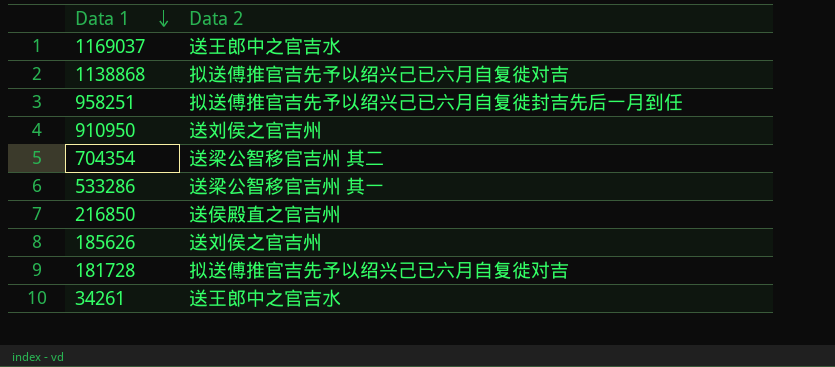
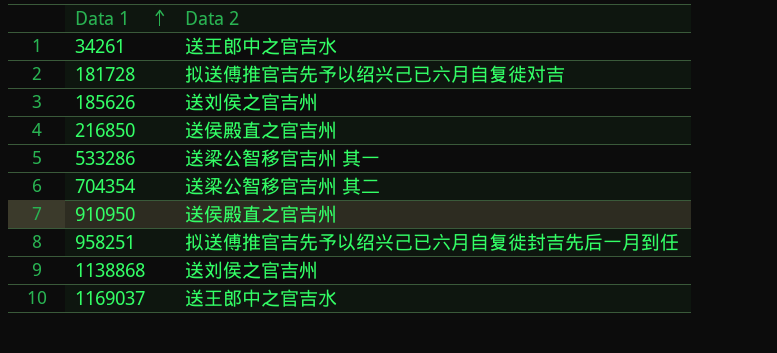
row order: Data 1 descending -> Data 1 ascending
910950 | Data 2: 送刘侯之官吉州 -> 送侯殿直之官吉州
1138868 | Data 2: 拟送傅推官吉先予以绍兴己已六月自复徙对吉 -> 送刘侯之官吉州

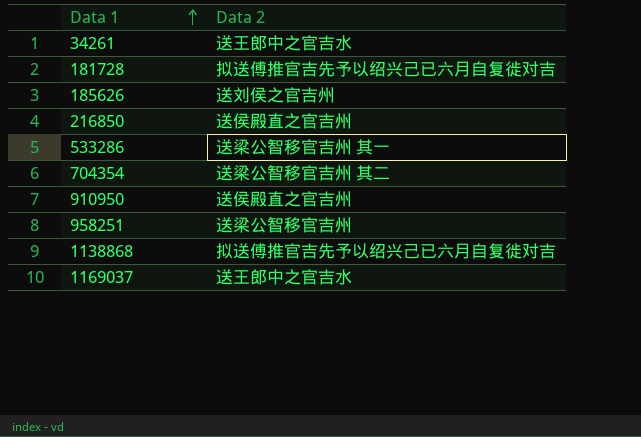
958251 | Data 2: 拟送傅推官吉先予以绍兴己已六月自复徙封吉先后一月到任 -> 送梁公智移官吉州
1138868 | Data 2: 送刘侯之官吉州 -> 拟送傅推官吉先予以绍兴己已六月自复徙对吉

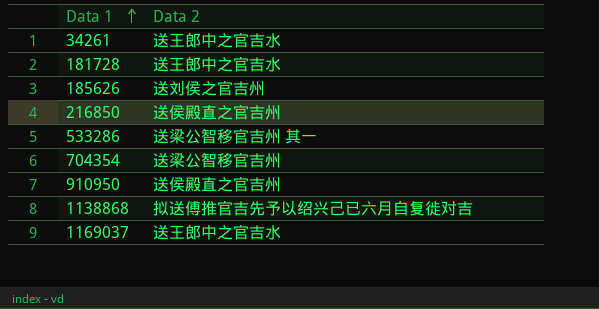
row 958251: 送梁公智移官吉州 -> none
181728 | Data 2: 拟送傅推官吉先予以绍兴己已六月自复徙对吉 -> 送王郎中之官吉水
704354 | Data 2: 送梁公智移官吉州 其二 -> 送梁公智移官吉州

